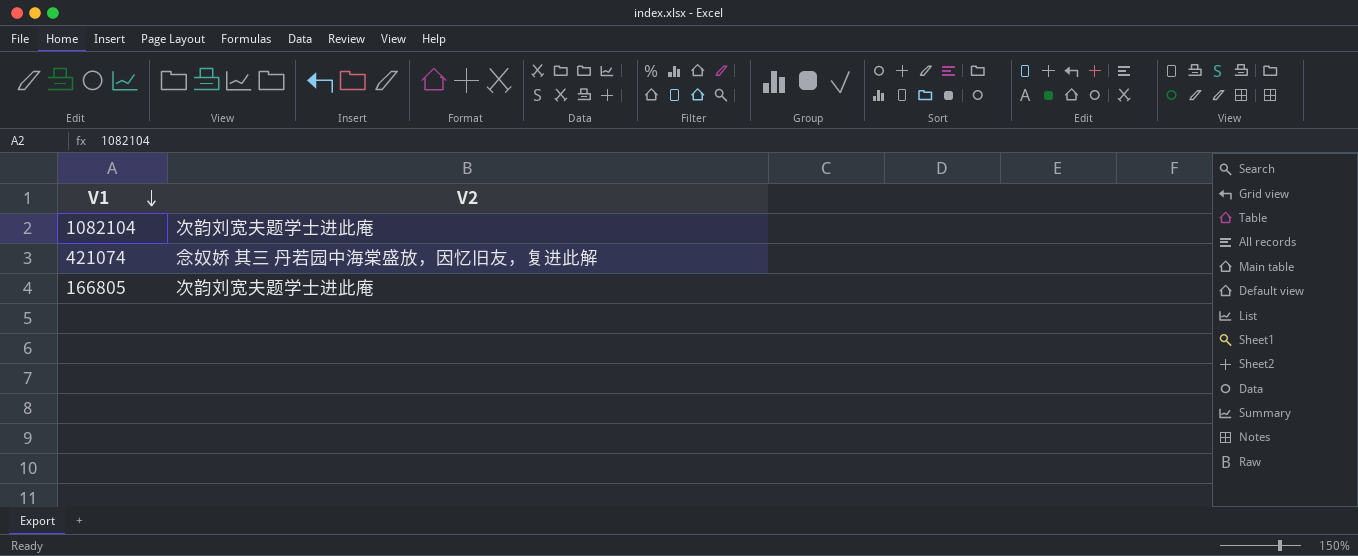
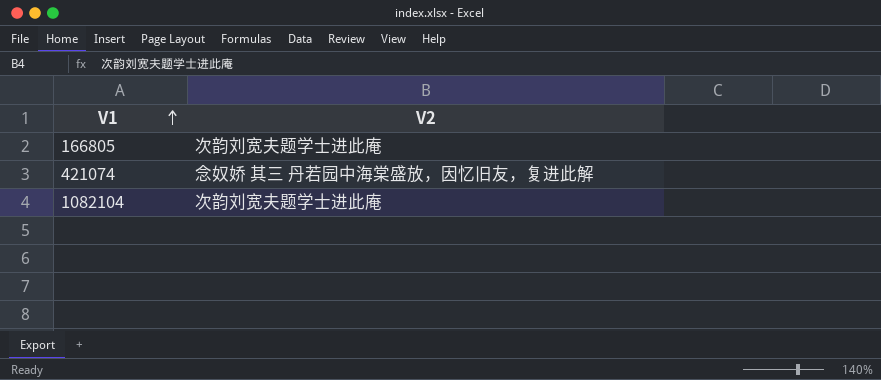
row order: V1 descending -> V1 ascending

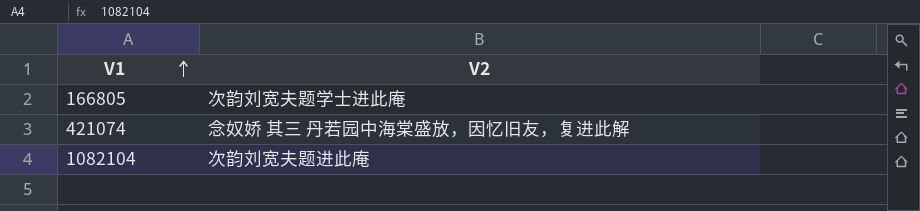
1082104 | V2: 次韵刘宽夫题学士进此庵 -> 次韵刘宽夫题进此庵

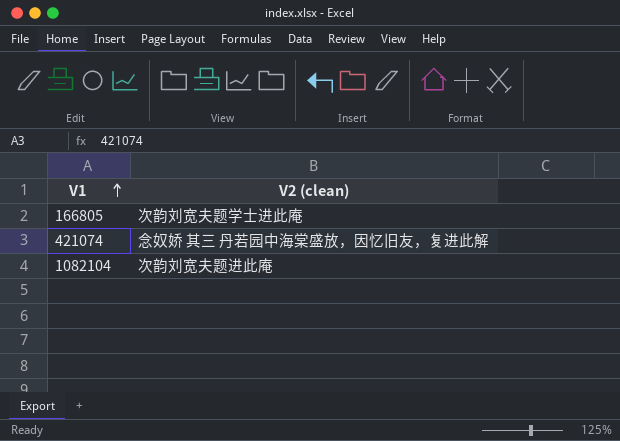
column name: V2 -> V2 (clean)

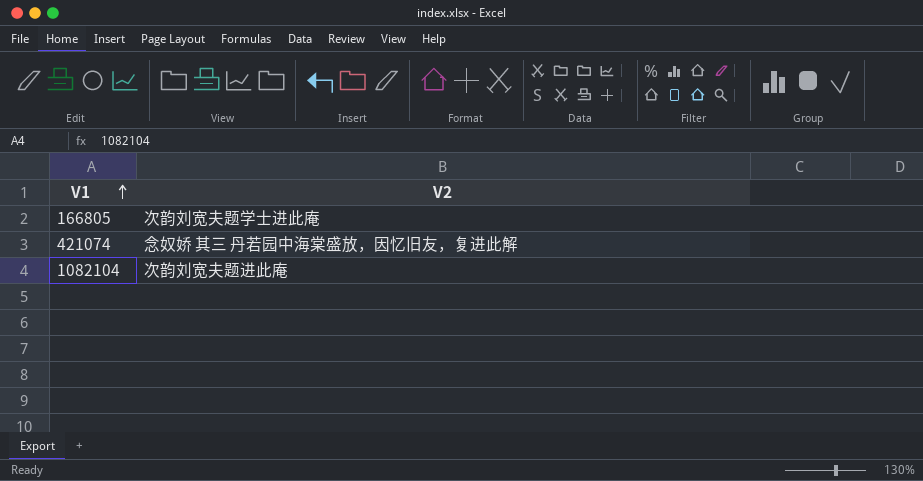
column name: V2 (clean) -> V2

